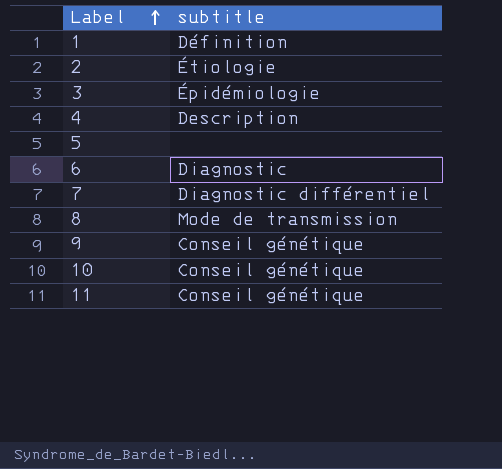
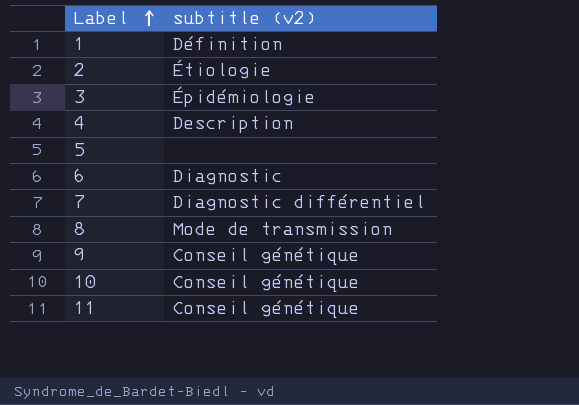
column name: subtitle -> subtitle (v2)

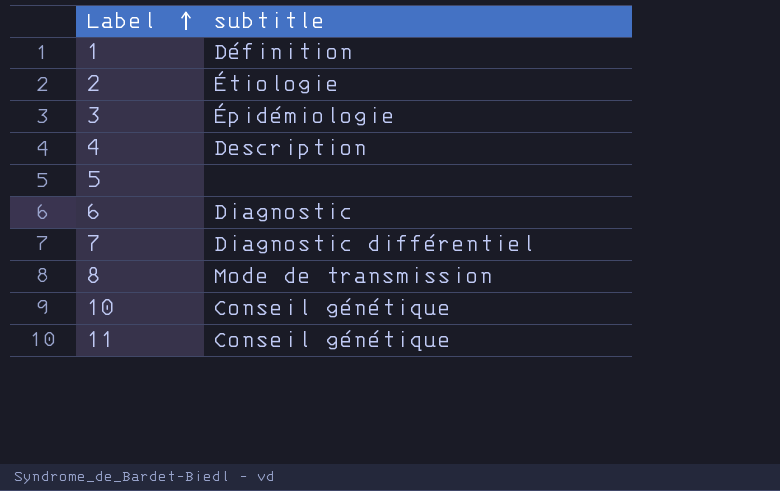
column name: subtitle (v2) -> subtitle
row 9: Conseil génétique -> none

